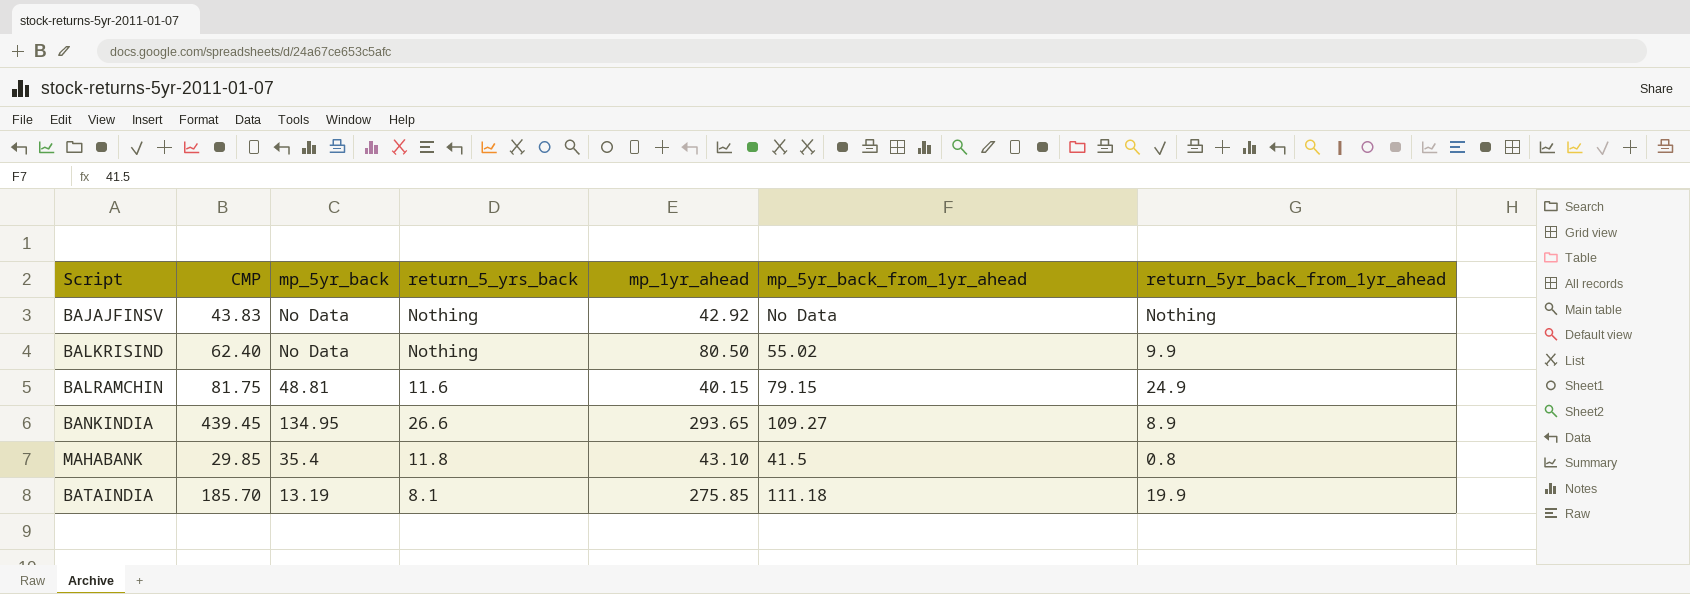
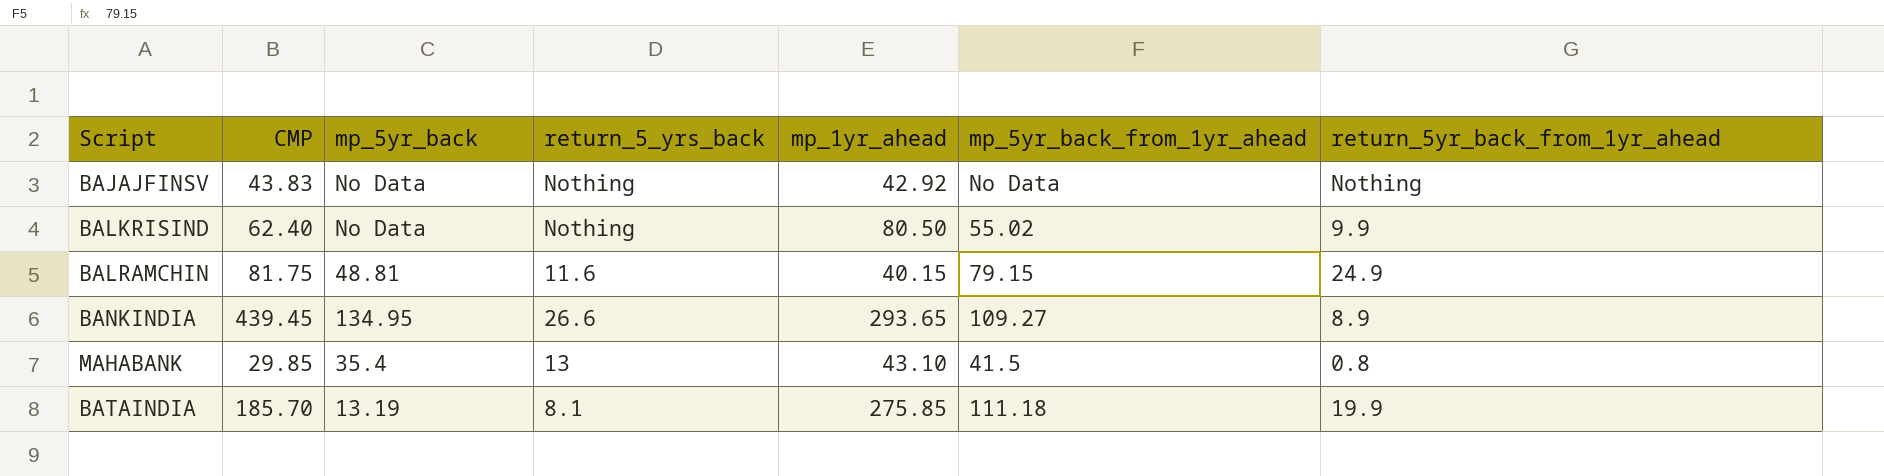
MAHABANK | return_5_yrs_back: 11.8 -> 13

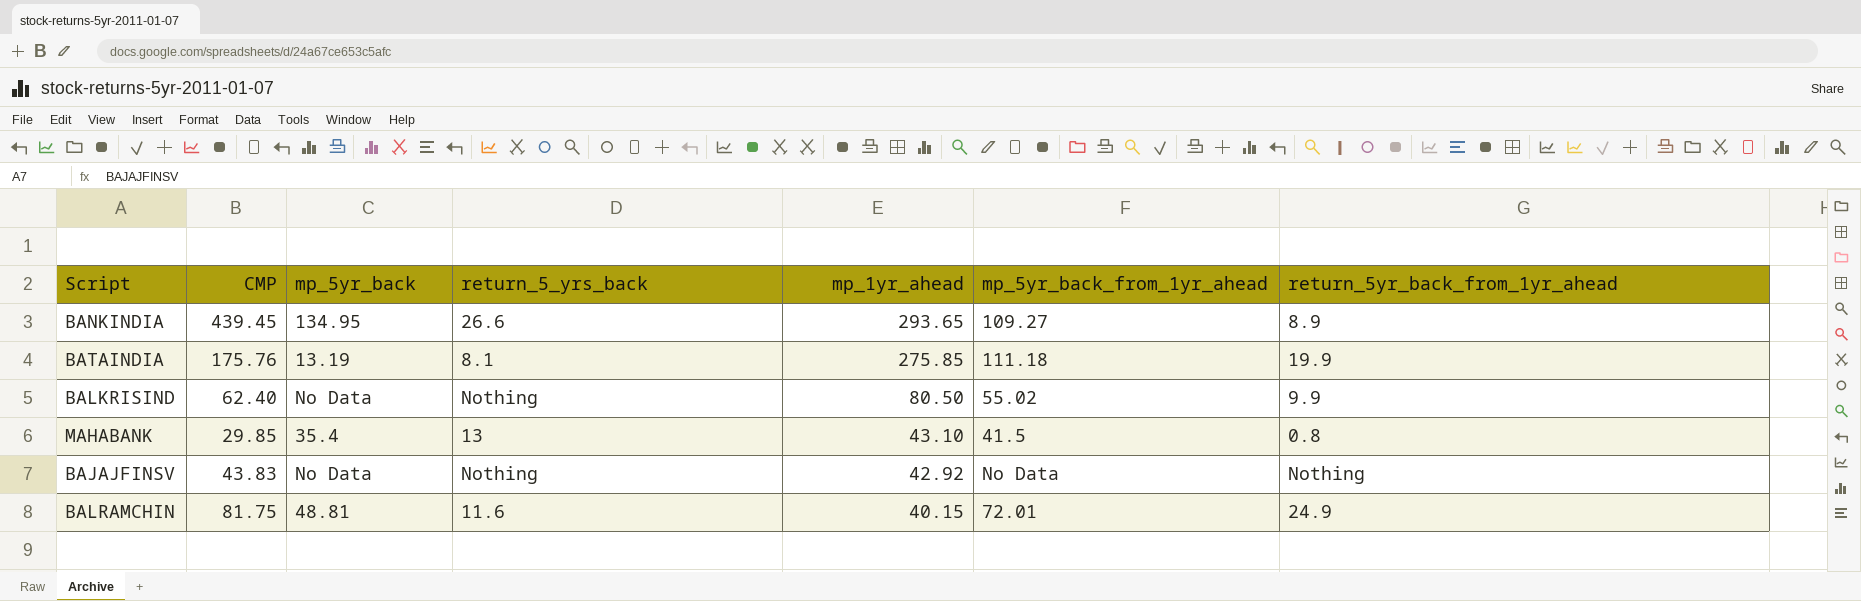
row order: none -> mp_1yr_ahead descending
BATAINDIA | CMP: 185.70 -> 175.76
BALRAMCHIN | mp_5yr_back_from_1yr_ahead: 79.15 -> 72.01

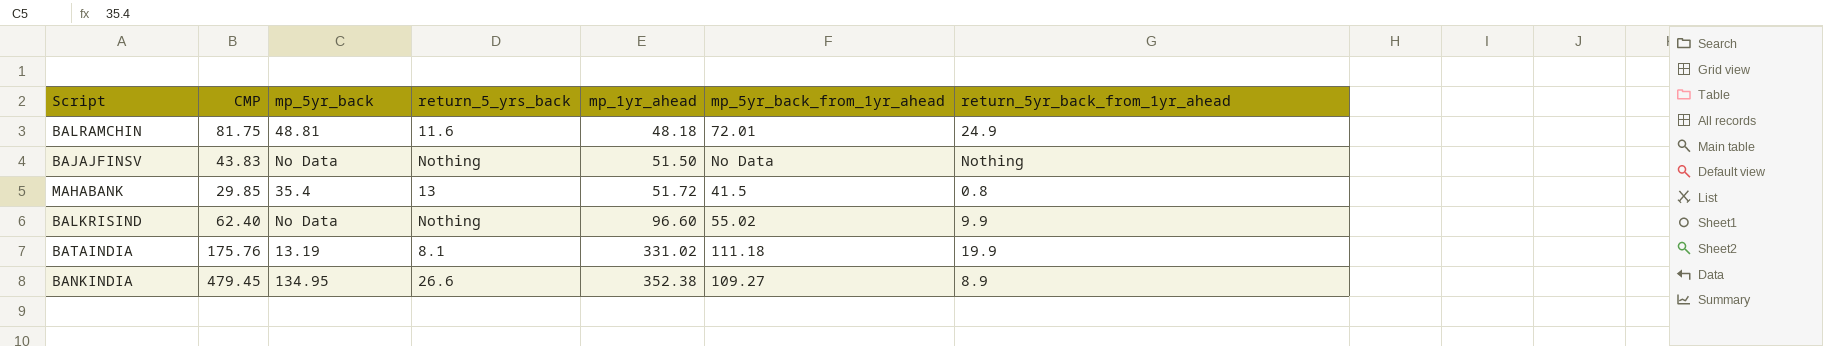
row order: mp_1yr_ahead descending -> mp_1yr_ahead ascending
BALRAMCHIN | mp_1yr_ahead: 40.15 -> 48.18
BAJAJFINSV | mp_1yr_ahead: 42.92 -> 51.50
MAHABANK | mp_1yr_ahead: 43.10 -> 51.72
BALKRISIND | mp_1yr_ahead: 80.50 -> 96.60
BATAINDIA | mp_1yr_ahead: 275.85 -> 331.02
BANKINDIA | CMP: 439.45 -> 479.45
BANKINDIA | mp_1yr_ahead: 293.65 -> 352.38

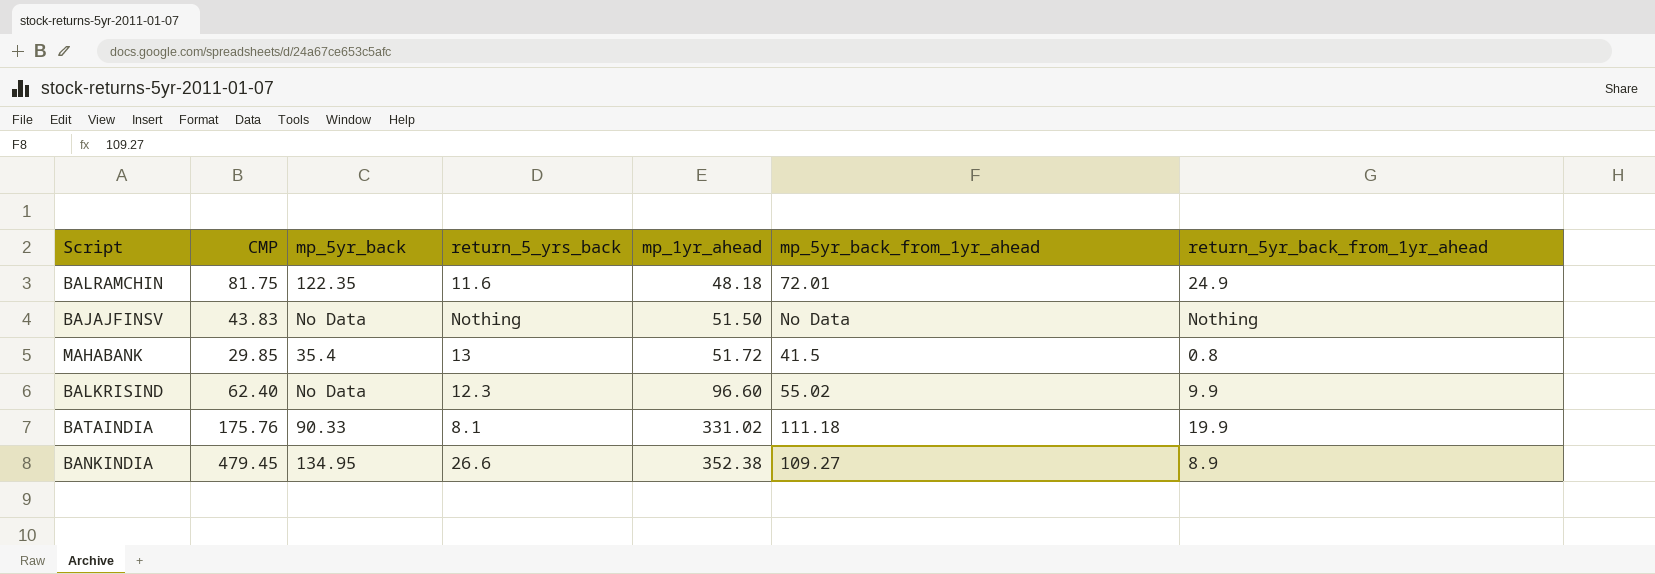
BALRAMCHIN | mp_5yr_back: 48.81 -> 122.35
BALKRISIND | return_5_yrs_back: Nothing -> 12.3
BATAINDIA | mp_5yr_back: 13.19 -> 90.33

